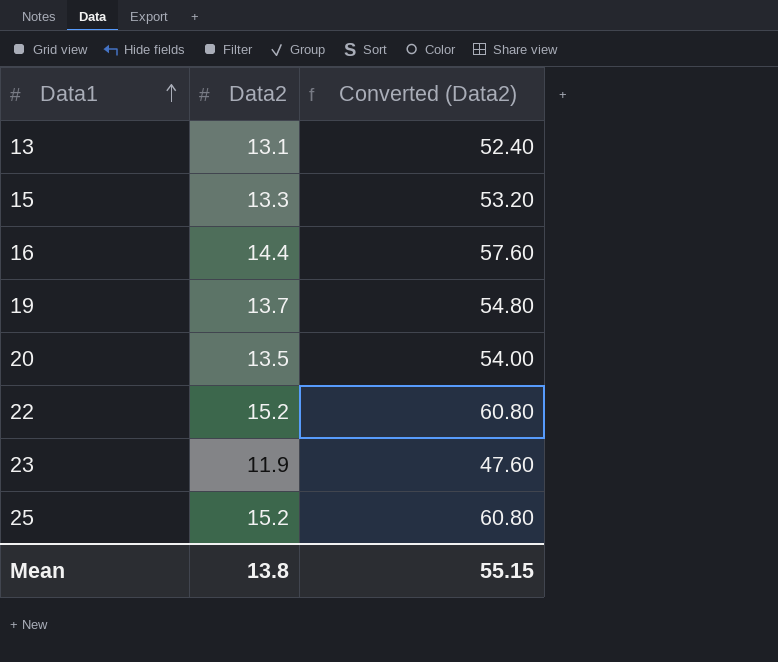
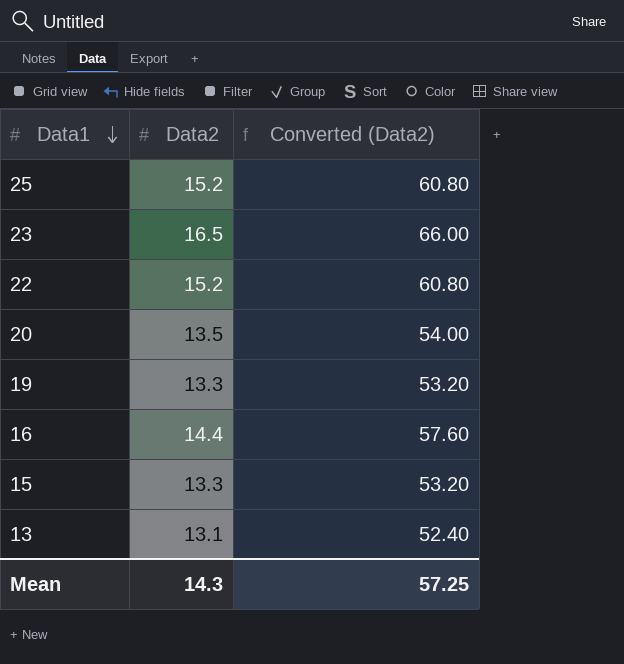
row order: Data1 ascending -> Data1 descending
23 | Data2: 11.9 -> 16.5
23 | Converted (Data2): 47.60 -> 66.00
19 | Data2: 13.7 -> 13.3
19 | Converted (Data2): 54.80 -> 53.20
Mean | Data2: 13.8 -> 14.3
Mean | Converted (Data2): 55.15 -> 57.25

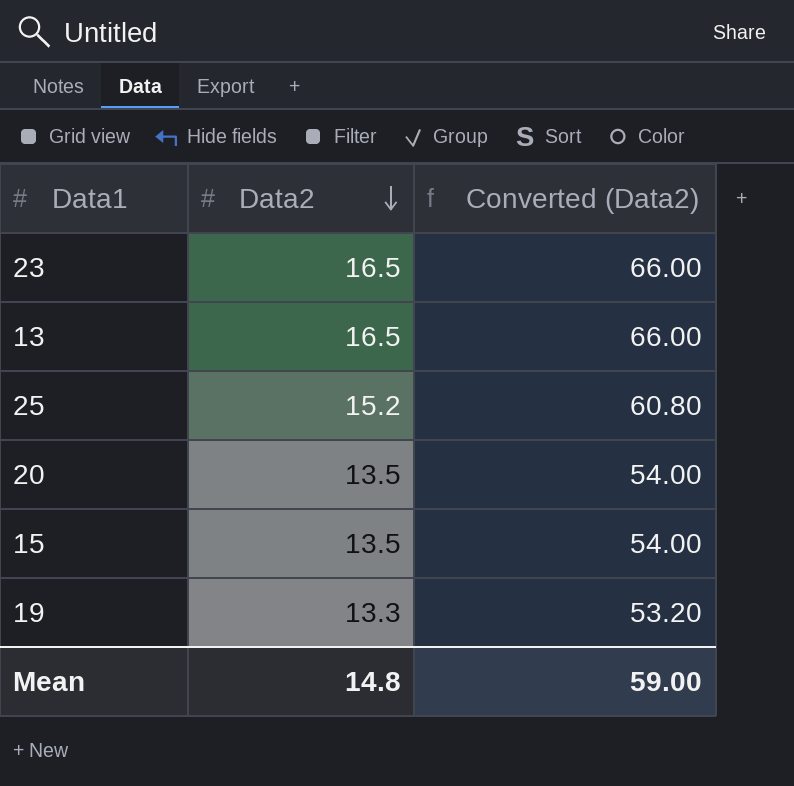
row order: Data1 descending -> Data2 descending
row 22: 15.2 | 60.80 -> none
row 16: 14.4 | 57.60 -> none
13 | Data2: 13.1 -> 16.5
13 | Converted (Data2): 52.40 -> 66.00
15 | Data2: 13.3 -> 13.5
15 | Converted (Data2): 53.20 -> 54.00
Mean | Data2: 14.3 -> 14.8
Mean | Converted (Data2): 57.25 -> 59.00

